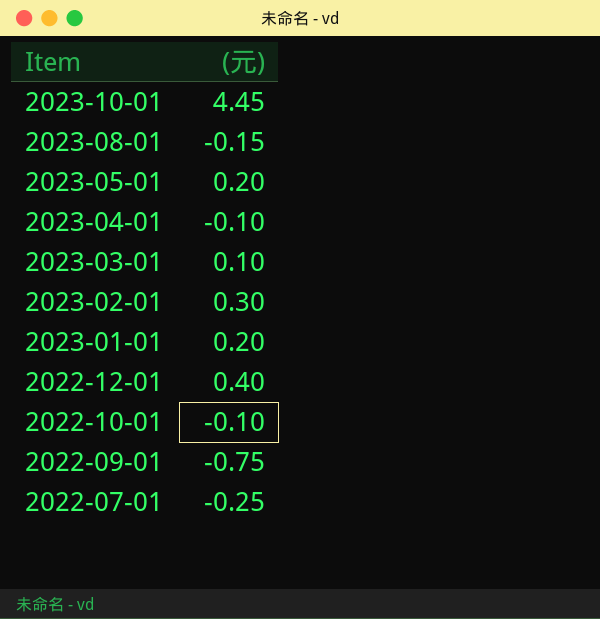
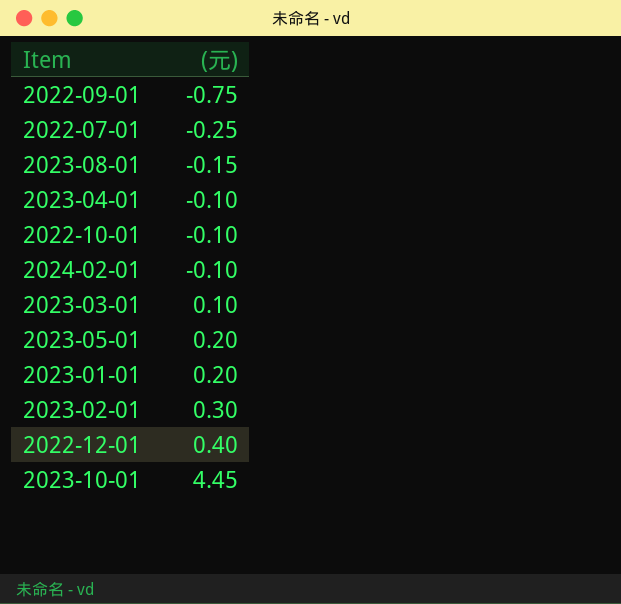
row order: Item descending -> (元) ascending
row 2024-02-01: none -> -0.10

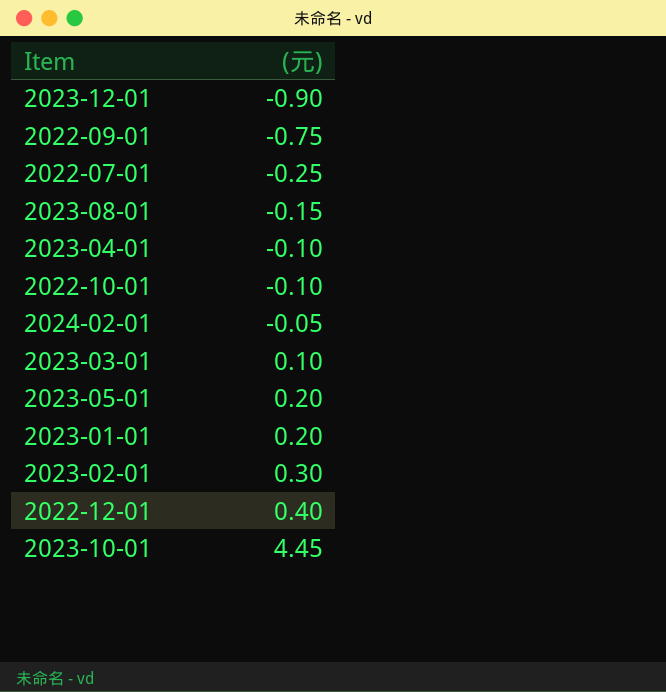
row 2023-12-01: none -> -0.90
2024-02-01 | (元): -0.10 -> -0.05

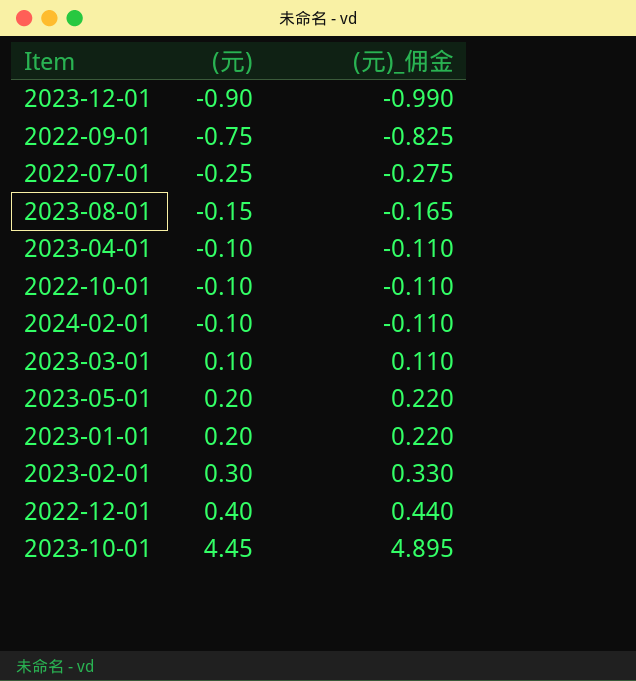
column (元)_佣金 | formula: none -> [(元)] * 1.1
2024-02-01 | (元): -0.05 -> -0.10

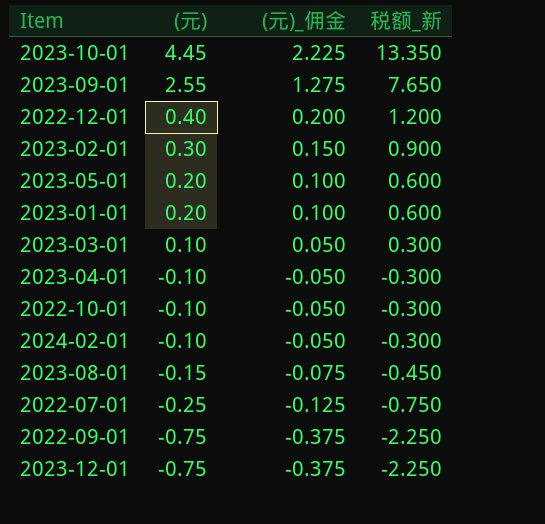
row order: (元) ascending -> (元) descending
column (元)_佣金 | formula: [(元)] * 1.1 -> [(元)] * 0.5
column 税额_新 | formula: none -> [(元)] * 3
row 2023-09-01: none -> 2.55 | 1.275 | 7.650
2023-12-01 | (元): -0.90 -> -0.75

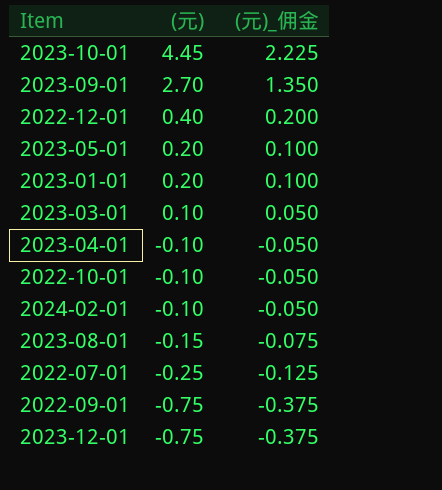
column 税额_新 | formula: [(元)] * 3 -> none
row 2023-02-01: 0.30 | 0.150 | 0.900 -> none
2023-09-01 | (元): 2.55 -> 2.70
2023-09-01 | (元)_佣金: 1.275 -> 1.350

